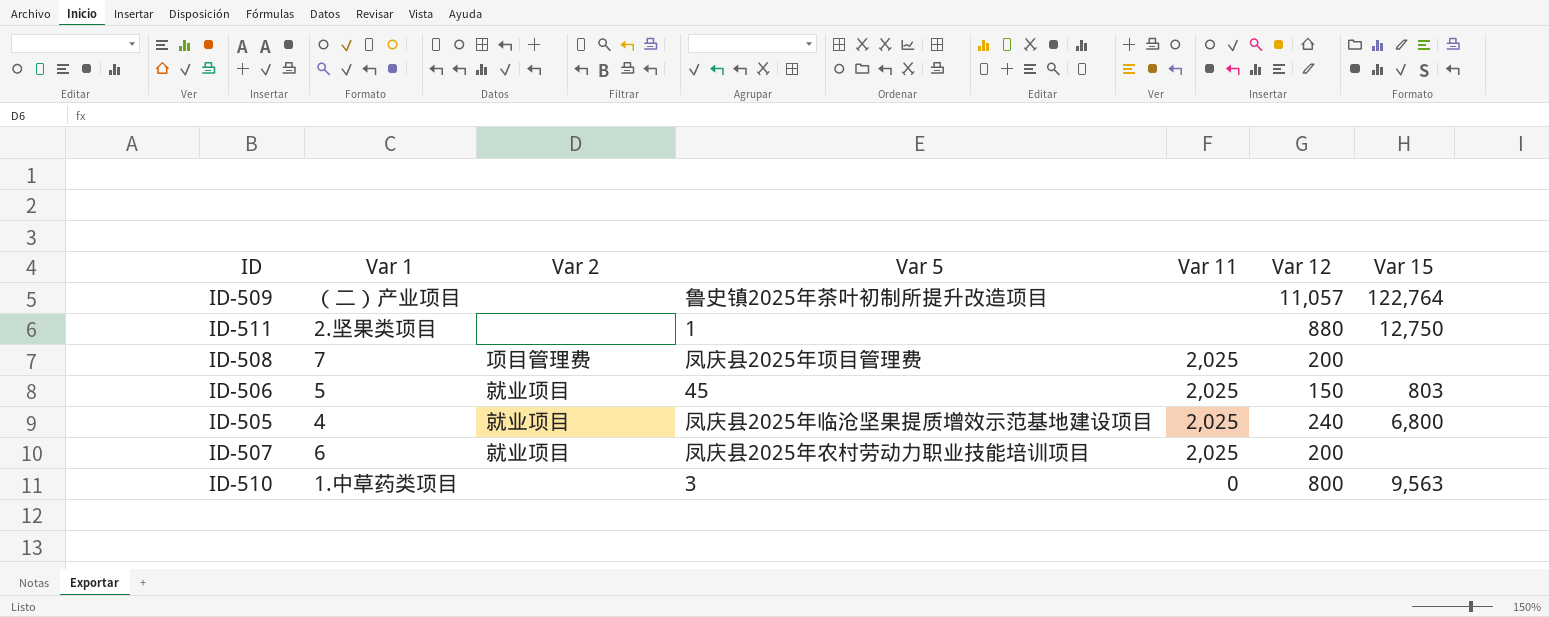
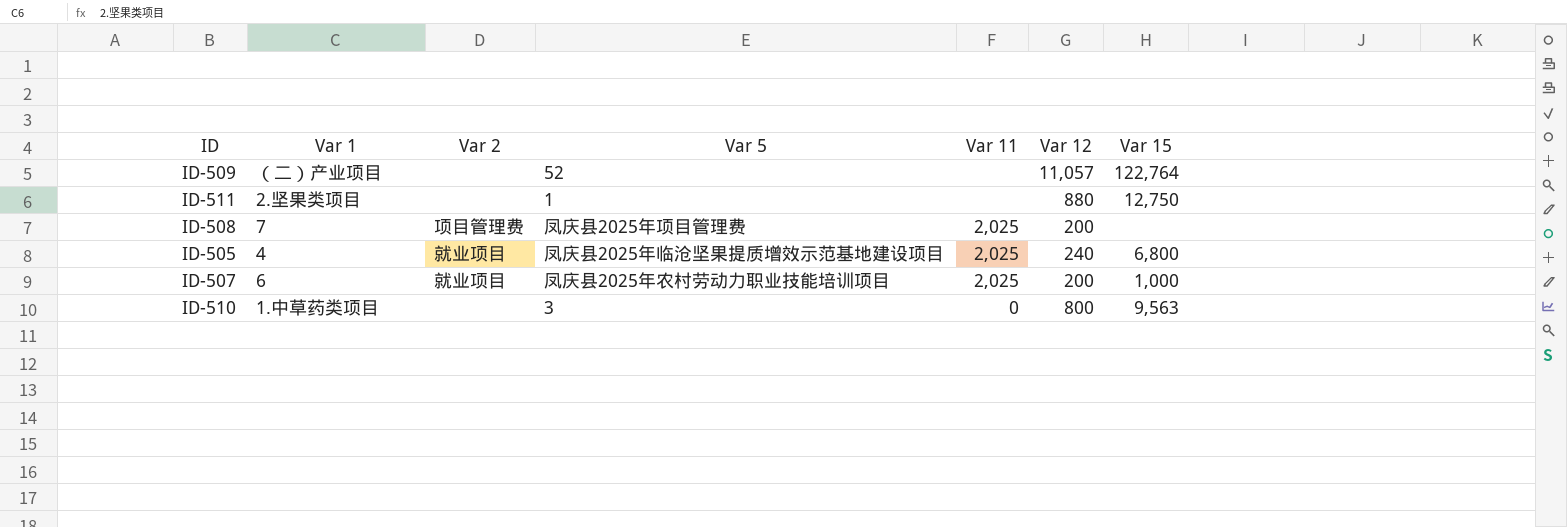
row ID-506: 5 | 就业项目 | 45 | 2,025 | 150 | 803 -> none
ID-509 | Var 5: 鲁史镇2025年茶叶初制所提升改造项目 -> 52
ID-507 | Var 15: none -> 1,000

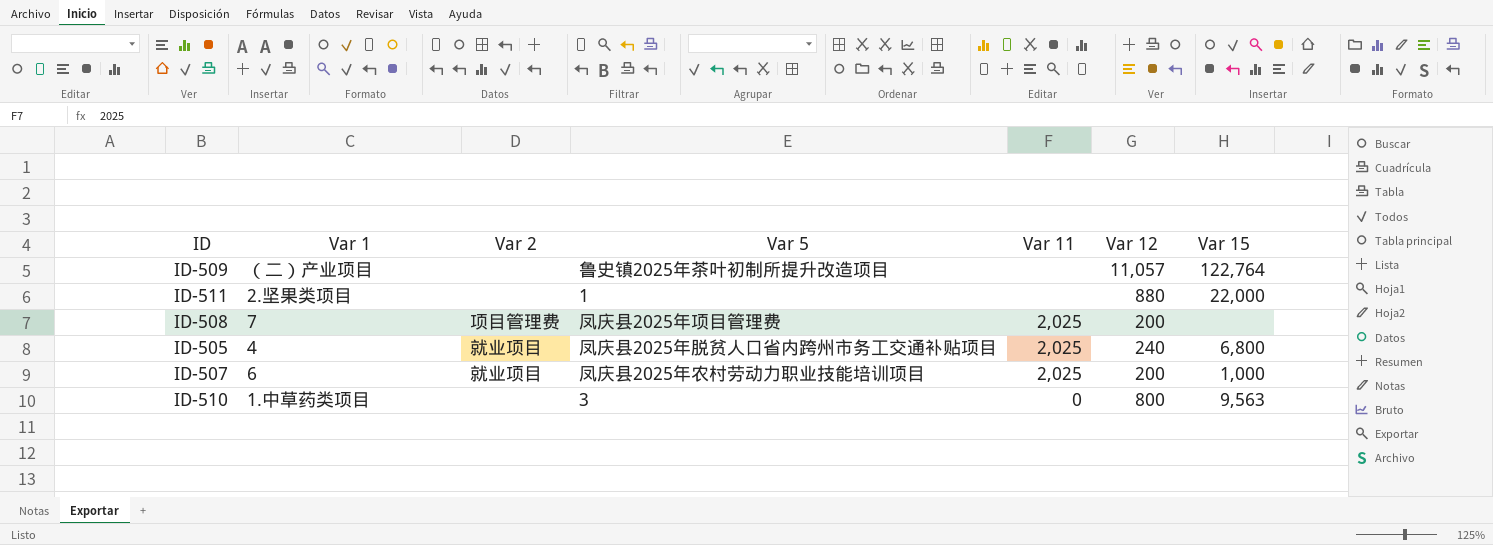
ID-509 | Var 5: 52 -> 鲁史镇2025年茶叶初制所提升改造项目
ID-511 | Var 15: 12,750 -> 22,000
ID-505 | Var 5: 凤庆县2025年临沧坚果提质增效示范基地建设项目 -> 凤庆县2025年脱贫人口省内跨州市务工交通补贴项目

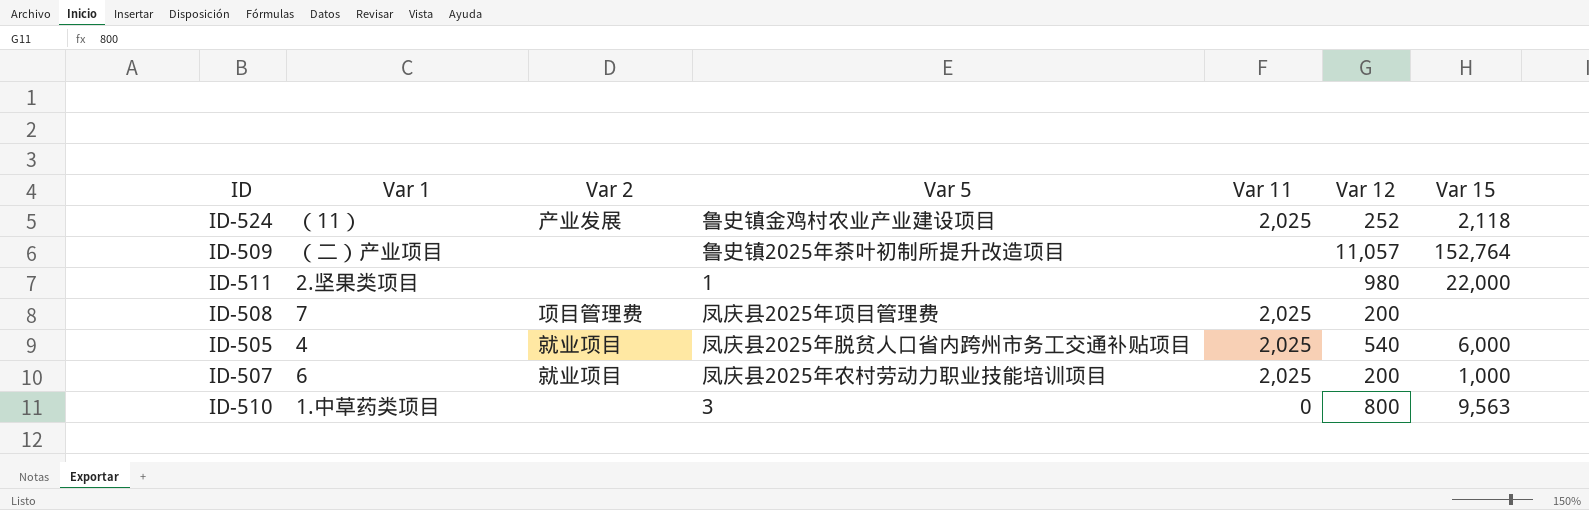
row ID-524: none -> （11） | 产业发展 | 鲁史镇金鸡村农业产业建设项目 | 2,025 | 252 | 2,118
ID-509 | Var 15: 122,764 -> 152,764
ID-511 | Var 12: 880 -> 980
ID-505 | Var 12: 240 -> 540
ID-505 | Var 15: 6,800 -> 6,000

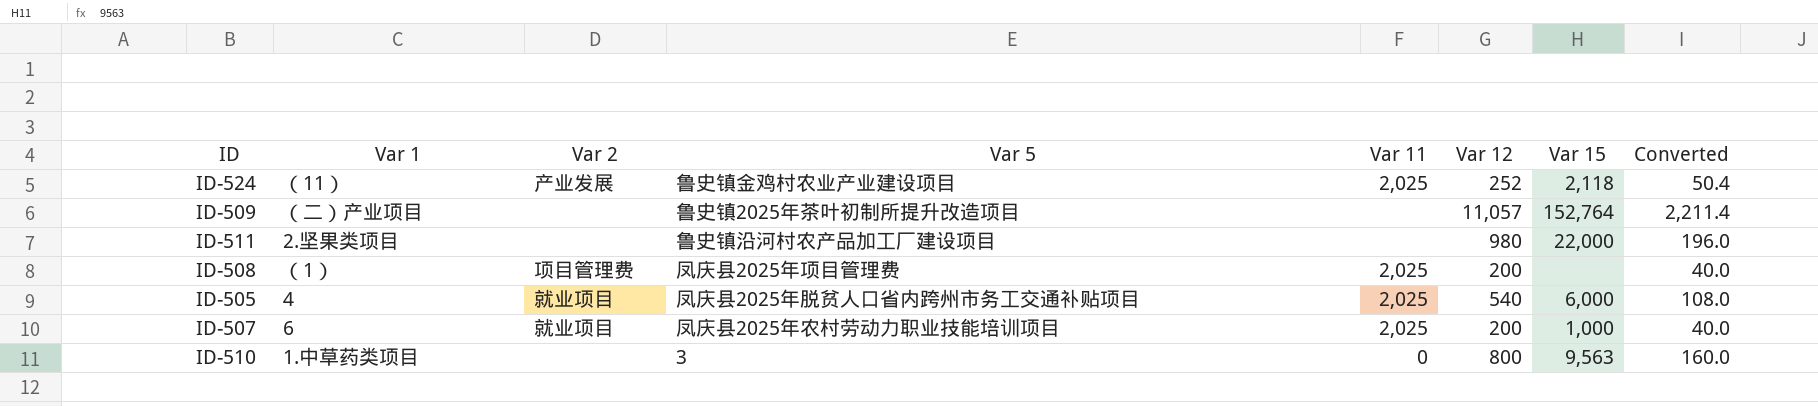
column Converted | formula: none -> [Var 12] * 0.2
ID-511 | Var 5: 1 -> 鲁史镇沿河村农产品加工厂建设项目
ID-508 | Var 1: 7 -> （1）

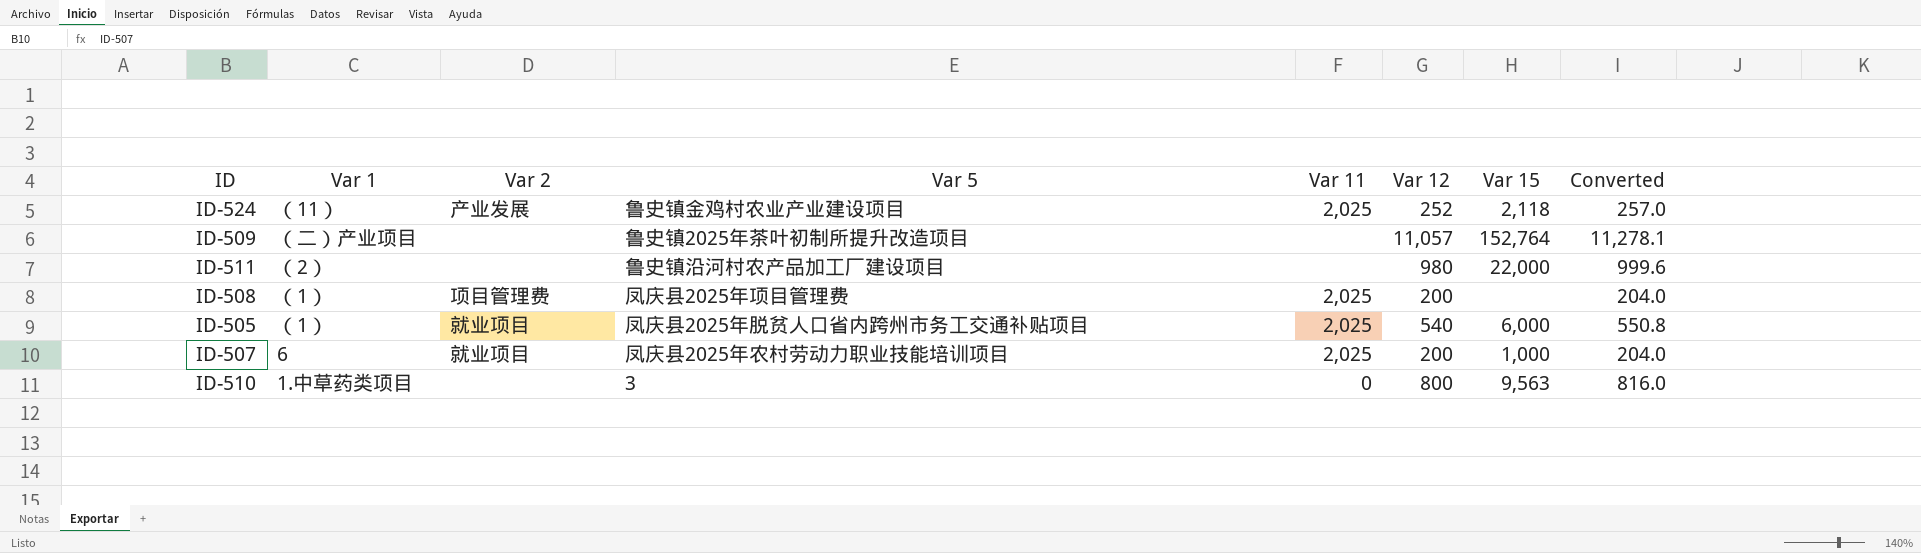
column Converted | formula: [Var 12] * 0.2 -> [Var 12] * 1.02
ID-511 | Var 1: 2.坚果类项目 -> （2）
ID-505 | Var 1: 4 -> （1）

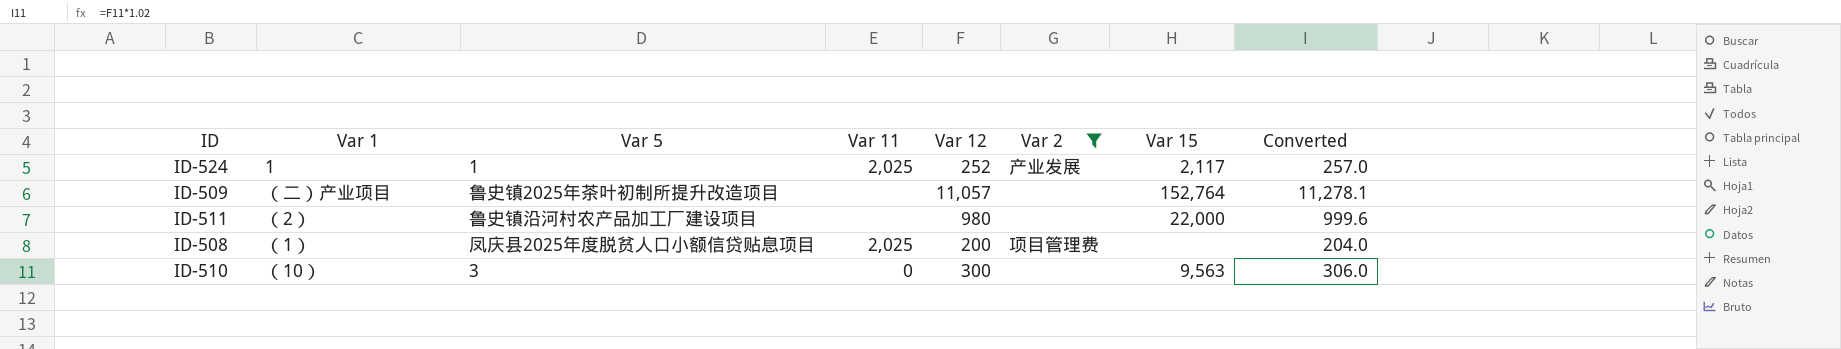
filter: none -> Var 2 != 就业项目
column Var 2 | position: 3 -> 6
ID-524 | Var 1: （11） -> 1
ID-524 | Var 5: 鲁史镇金鸡村农业产业建设项目 -> 1
ID-524 | Var 15: 2,118 -> 2,117
ID-508 | Var 5: 凤庆县2025年项目管理费 -> 凤庆县2025年度脱贫人口小额信贷贴息项目
ID-510 | Var 1: 1.中草药类项目 -> （10）
ID-510 | Var 12: 800 -> 300
ID-510 | Converted: 816.0 -> 306.0

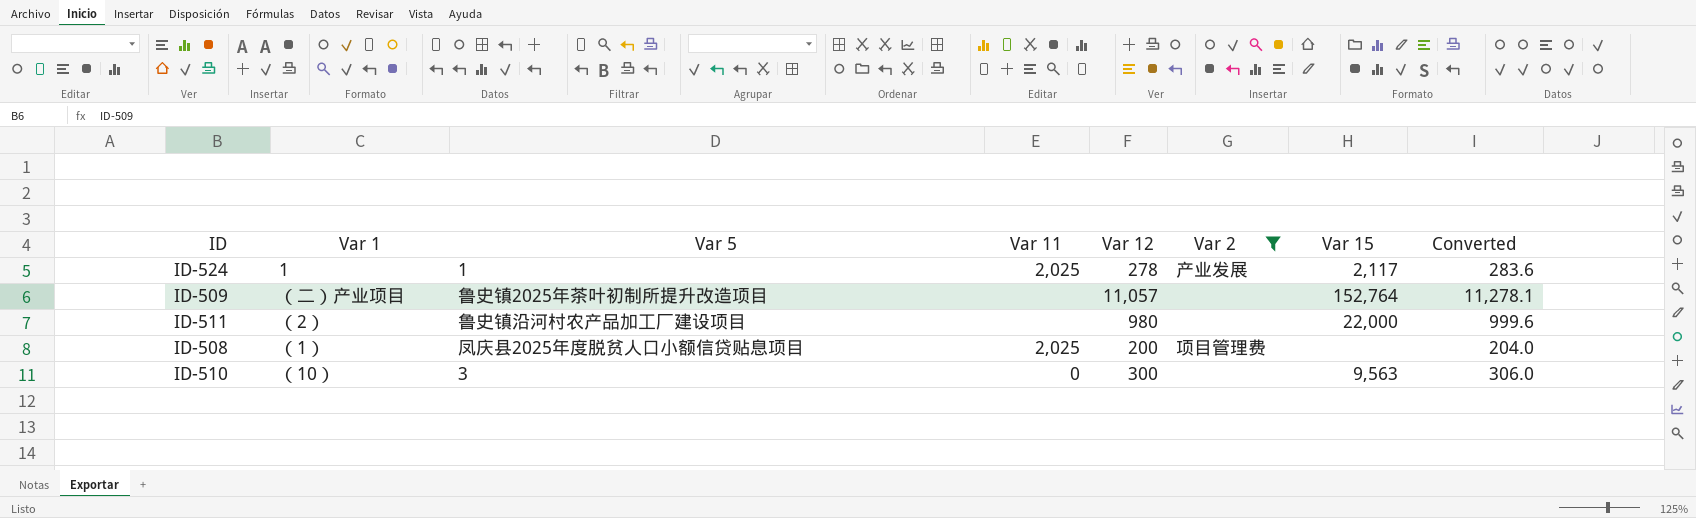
ID-524 | Var 12: 252 -> 278
ID-524 | Converted: 257.0 -> 283.6

